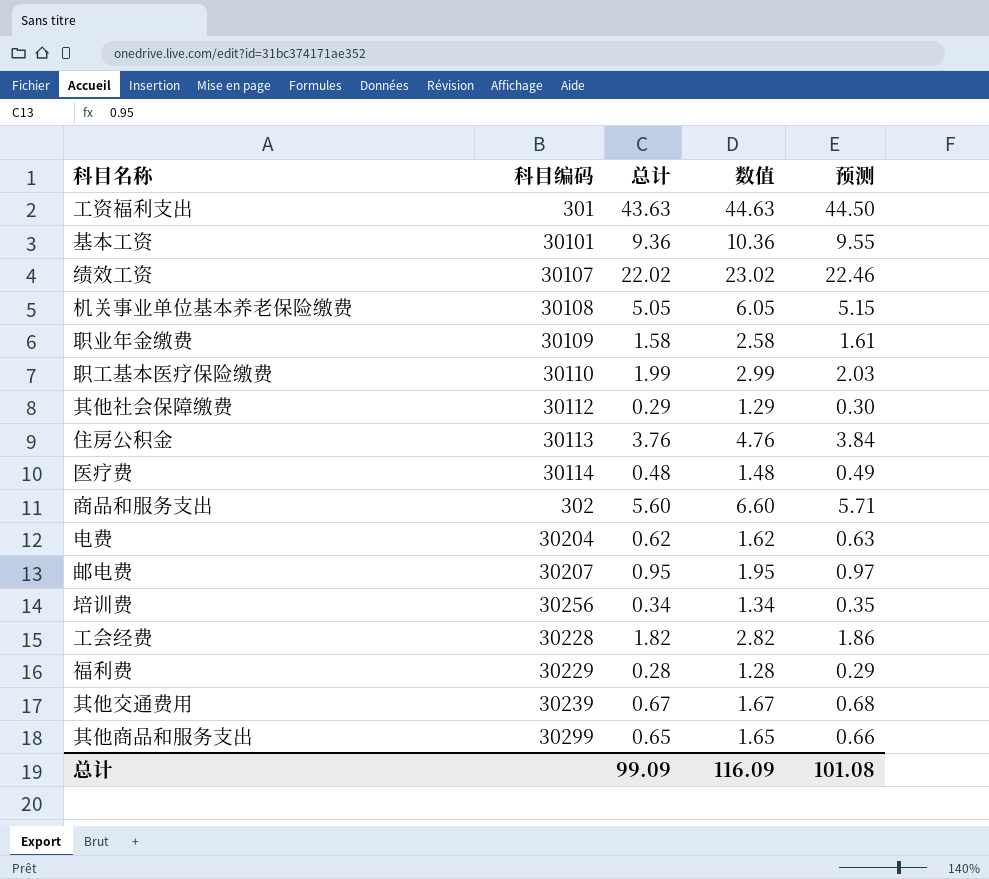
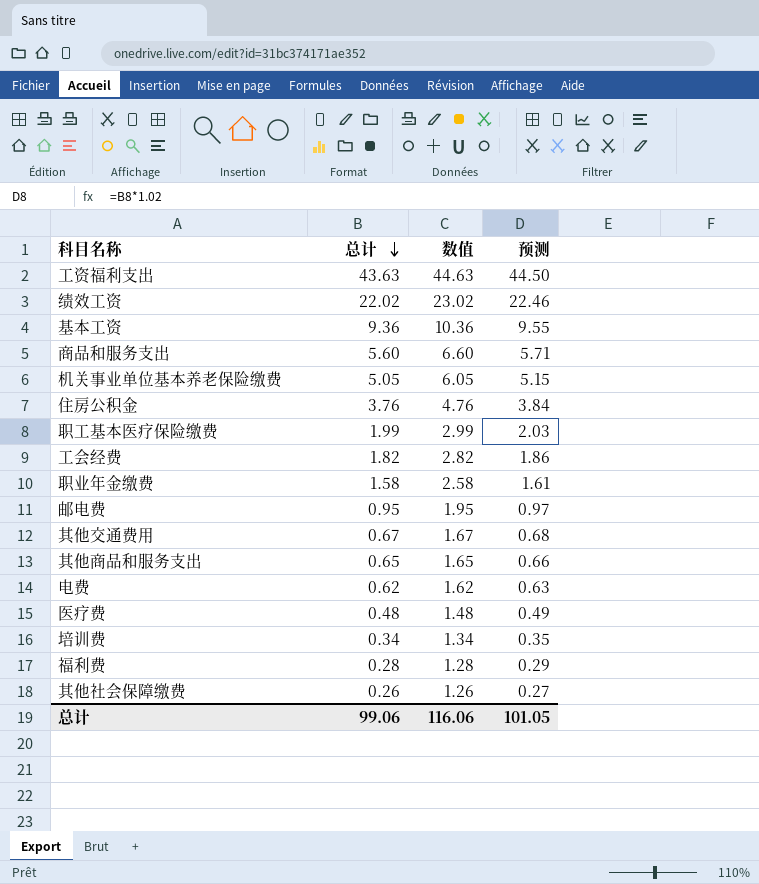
row order: none -> 总计 descending
column 科目编码 | position: 2 -> none
其他社会保障缴费 | 总计: 0.29 -> 0.26
其他社会保障缴费 | 数值: 1.29 -> 1.26
其他社会保障缴费 | 预测: 0.30 -> 0.27
总计 | 总计: 99.09 -> 99.06
总计 | 数值: 116.09 -> 116.06
总计 | 预测: 101.08 -> 101.05

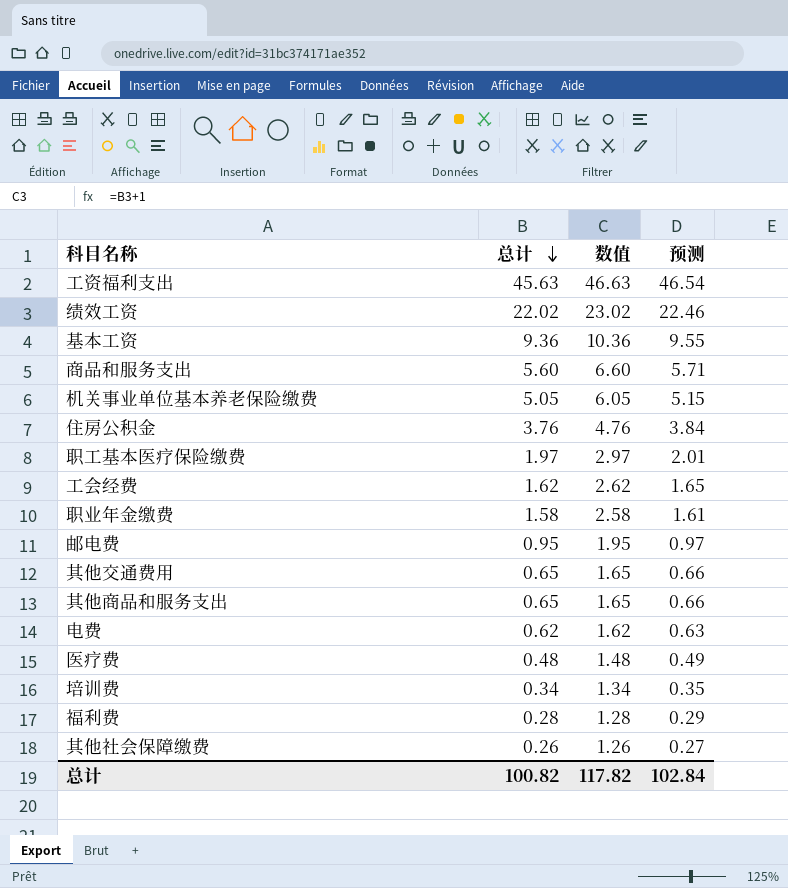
工资福利支出 | 总计: 43.63 -> 45.63
工资福利支出 | 数值: 44.63 -> 46.63
工资福利支出 | 预测: 44.50 -> 46.54
职工基本医疗保险缴费 | 总计: 1.99 -> 1.97
职工基本医疗保险缴费 | 数值: 2.99 -> 2.97
职工基本医疗保险缴费 | 预测: 2.03 -> 2.01
工会经费 | 总计: 1.82 -> 1.62
工会经费 | 数值: 2.82 -> 2.62
工会经费 | 预测: 1.86 -> 1.65
其他交通费用 | 总计: 0.67 -> 0.65
其他交通费用 | 数值: 1.67 -> 1.65
其他交通费用 | 预测: 0.68 -> 0.66
总计 | 总计: 99.06 -> 100.82
总计 | 数值: 116.06 -> 117.82
总计 | 预测: 101.05 -> 102.84

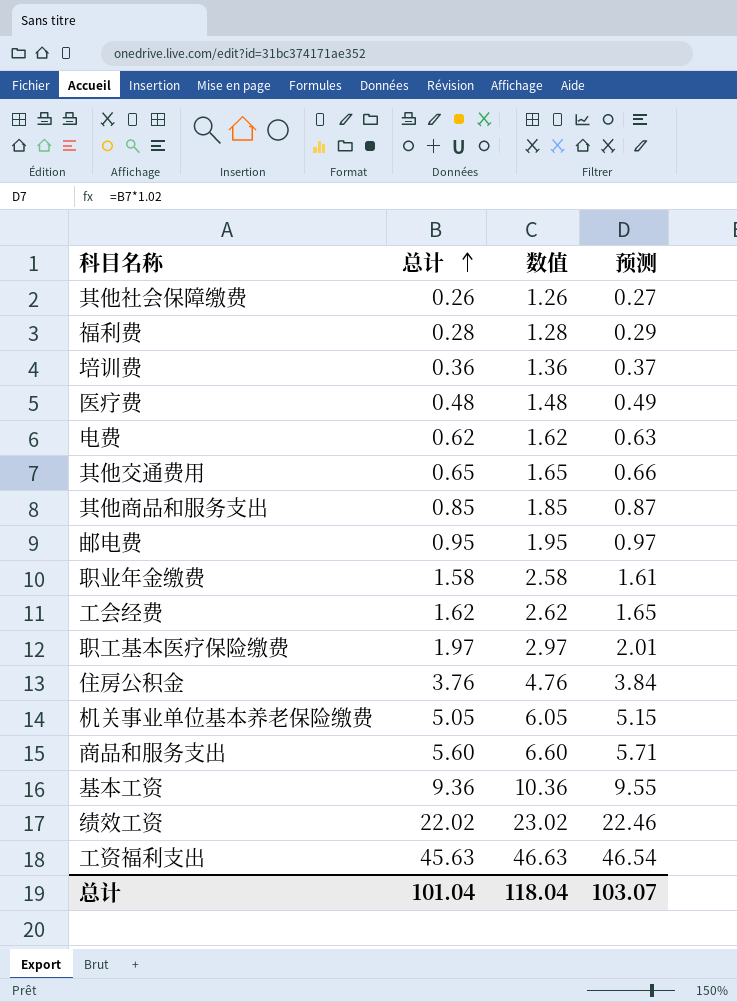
row order: 总计 descending -> 总计 ascending
培训费 | 总计: 0.34 -> 0.36
培训费 | 数值: 1.34 -> 1.36
培训费 | 预测: 0.35 -> 0.37
其他商品和服务支出 | 总计: 0.65 -> 0.85
其他商品和服务支出 | 数值: 1.65 -> 1.85
其他商品和服务支出 | 预测: 0.66 -> 0.87
总计 | 总计: 100.82 -> 101.04
总计 | 数值: 117.82 -> 118.04
总计 | 预测: 102.84 -> 103.07

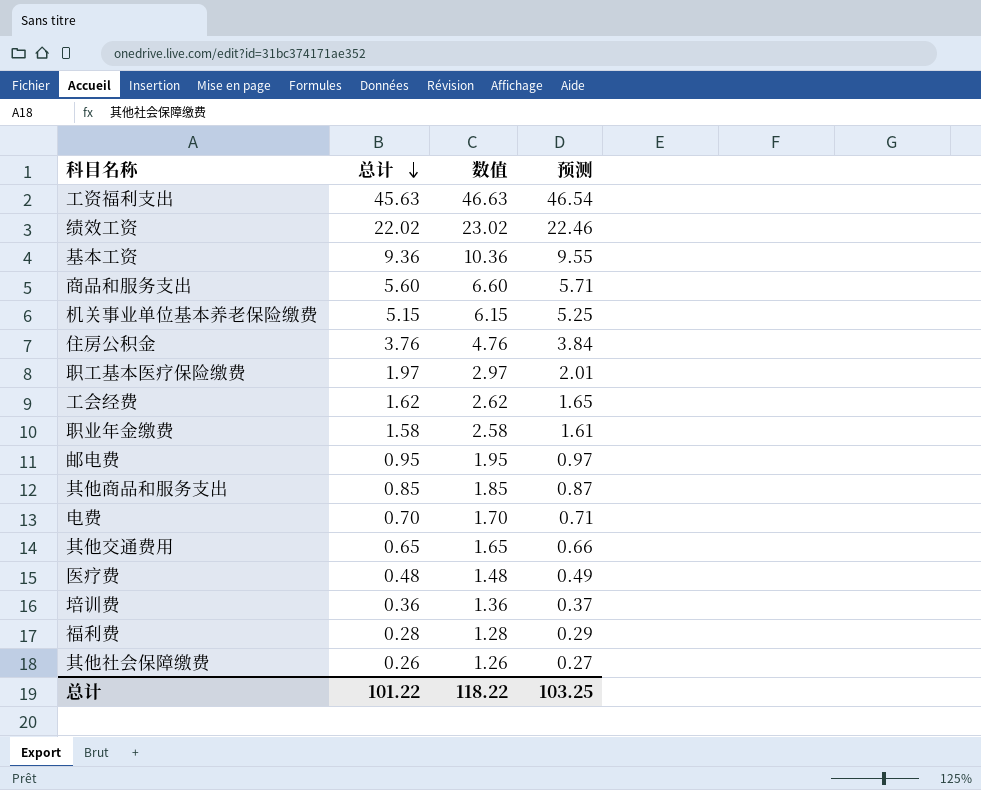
row order: 总计 ascending -> 总计 descending
机关事业单位基本养老保险缴费 | 总计: 5.05 -> 5.15
机关事业单位基本养老保险缴费 | 数值: 6.05 -> 6.15
机关事业单位基本养老保险缴费 | 预测: 5.15 -> 5.25
电费 | 总计: 0.62 -> 0.70
电费 | 数值: 1.62 -> 1.70
电费 | 预测: 0.63 -> 0.71
总计 | 总计: 101.04 -> 101.22
总计 | 数值: 118.04 -> 118.22
总计 | 预测: 103.07 -> 103.25

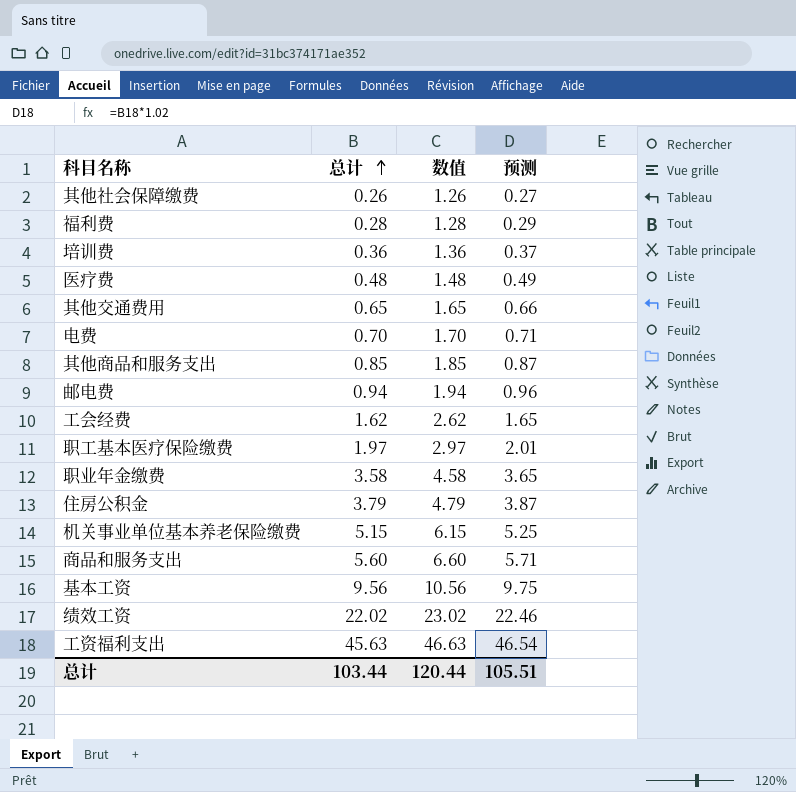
row order: 总计 descending -> 总计 ascending
邮电费 | 总计: 0.95 -> 0.94
邮电费 | 数值: 1.95 -> 1.94
邮电费 | 预测: 0.97 -> 0.96
职业年金缴费 | 总计: 1.58 -> 3.58
职业年金缴费 | 数值: 2.58 -> 4.58
职业年金缴费 | 预测: 1.61 -> 3.65
住房公积金 | 总计: 3.76 -> 3.79
住房公积金 | 数值: 4.76 -> 4.79
住房公积金 | 预测: 3.84 -> 3.87
基本工资 | 总计: 9.36 -> 9.56
基本工资 | 数值: 10.36 -> 10.56
基本工资 | 预测: 9.55 -> 9.75
总计 | 总计: 101.22 -> 103.44
总计 | 数值: 118.22 -> 120.44
总计 | 预测: 103.25 -> 105.51

